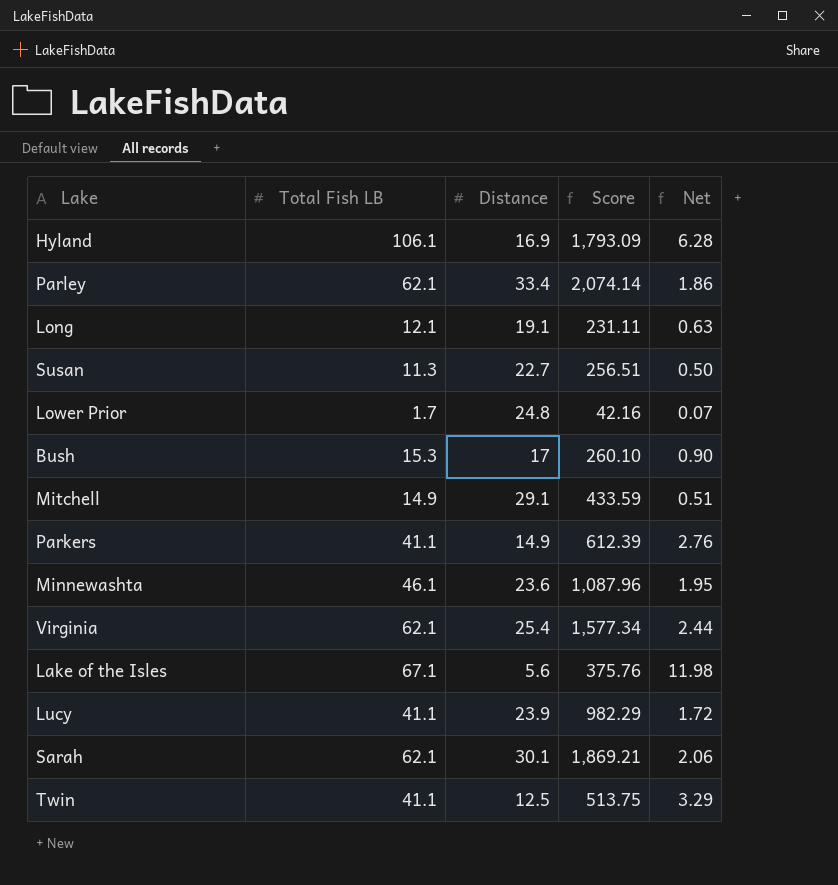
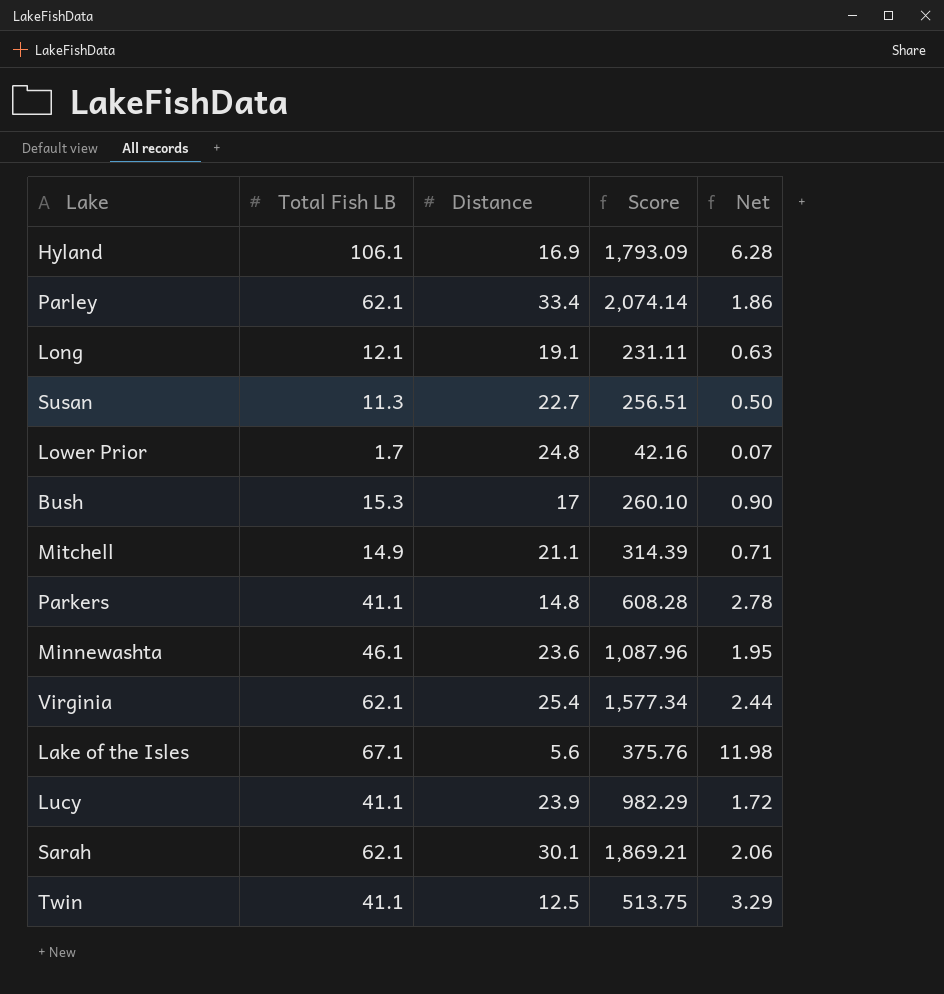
Mitchell | Distance: 29.1 -> 21.1
Mitchell | Score: 433.59 -> 314.39
Mitchell | Net: 0.51 -> 0.71
Parkers | Distance: 14.9 -> 14.8
Parkers | Score: 612.39 -> 608.28
Parkers | Net: 2.76 -> 2.78

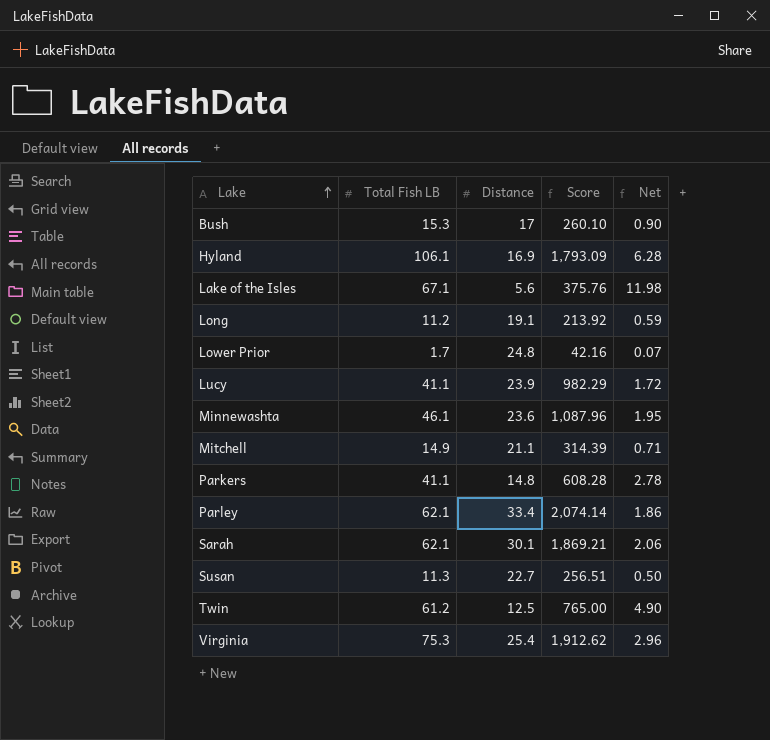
row order: none -> Lake ascending
Long | Total Fish LB: 12.1 -> 11.2
Long | Score: 231.11 -> 213.92
Long | Net: 0.63 -> 0.59
Twin | Total Fish LB: 41.1 -> 61.2
Twin | Score: 513.75 -> 765.00
Twin | Net: 3.29 -> 4.90
Virginia | Total Fish LB: 62.1 -> 75.3
Virginia | Score: 1,577.34 -> 1,912.62
Virginia | Net: 2.44 -> 2.96

